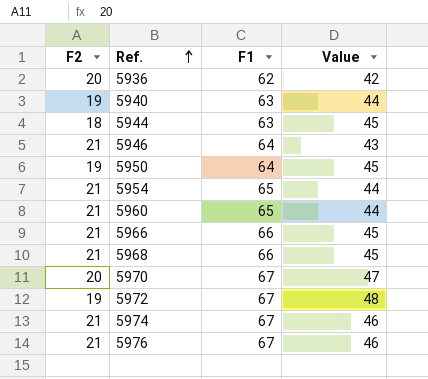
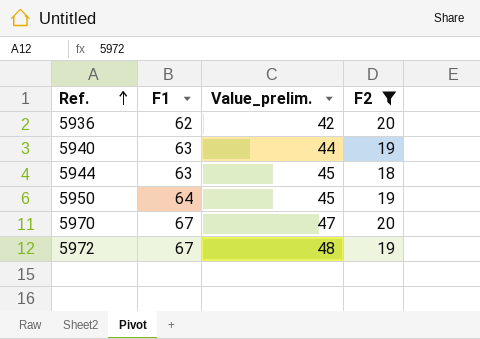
filter: none -> F2 != 21
column name: Value -> Value_prelim.
column F2 | position: 1 -> 4

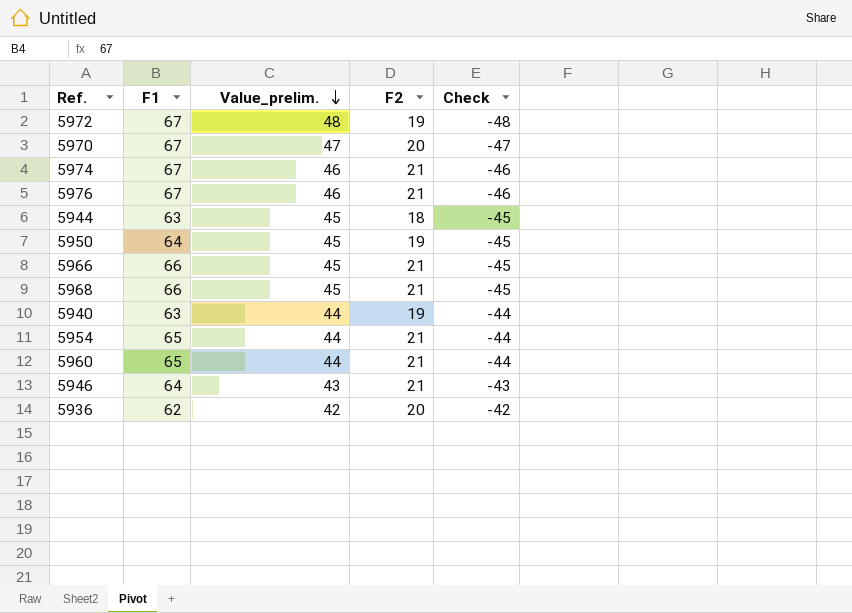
filter: F2 != 21 -> none
row order: Ref. ascending -> Value_prelim. descending
column Check | formula: none -> [F2] - [F1]

